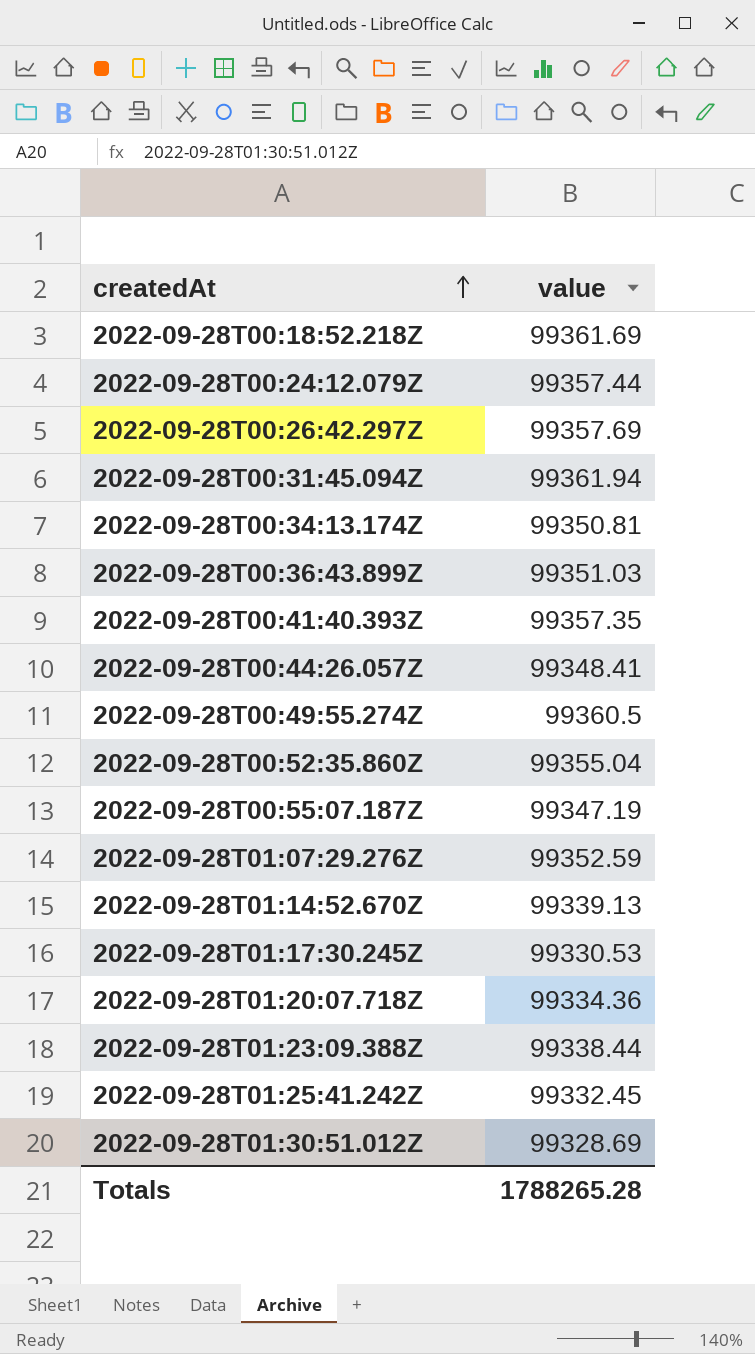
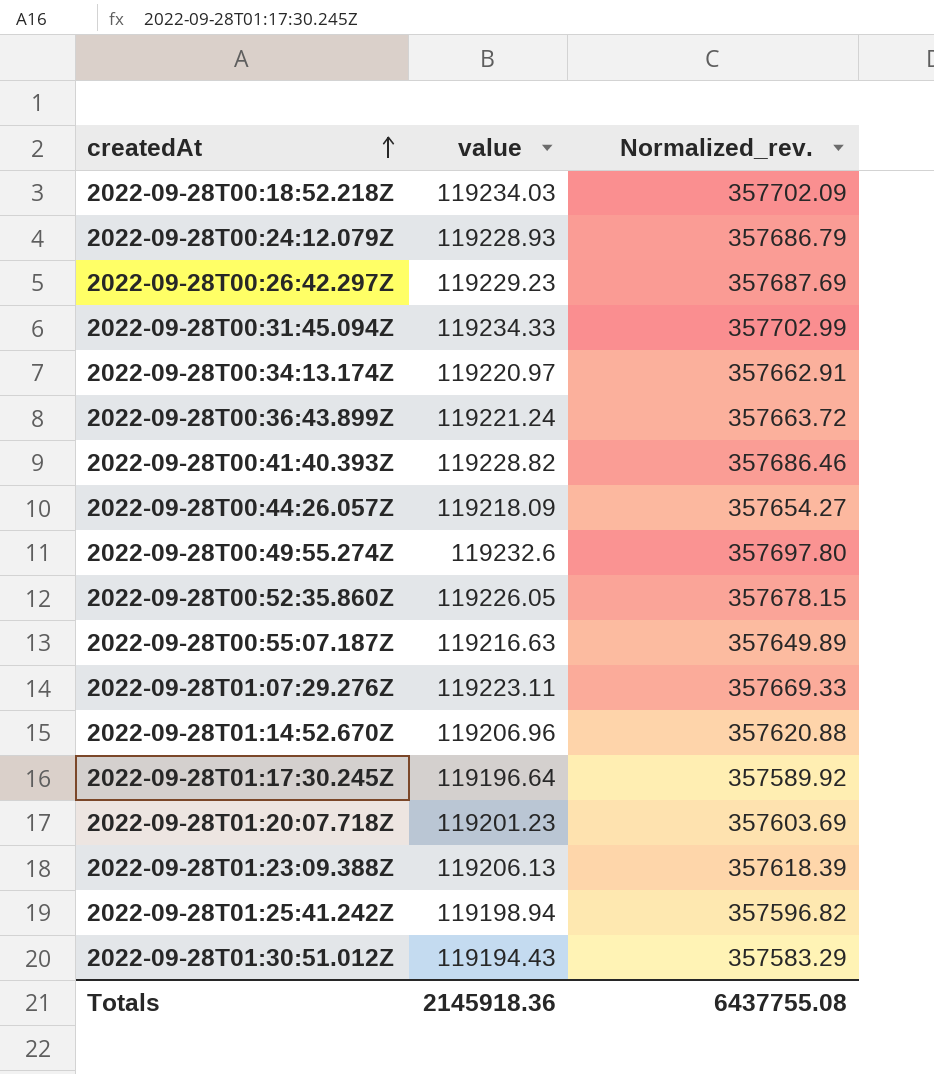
column Normalized_rev. | formula: none -> [value] * 3
2022-09-28T00:18:52.218Z | value: 99361.69 -> 119234.03
2022-09-28T00:24:12.079Z | value: 99357.44 -> 119228.93
2022-09-28T00:26:42.297Z | value: 99357.69 -> 119229.23
2022-09-28T00:31:45.094Z | value: 99361.94 -> 119234.33
2022-09-28T00:34:13.174Z | value: 99350.81 -> 119220.97
2022-09-28T00:36:43.899Z | value: 99351.03 -> 119221.24
2022-09-28T00:41:40.393Z | value: 99357.35 -> 119228.82
2022-09-28T00:44:26.057Z | value: 99348.41 -> 119218.09
2022-09-28T00:49:55.274Z | value: 99360.5 -> 119232.6
2022-09-28T00:52:35.860Z | value: 99355.04 -> 119226.05
2022-09-28T00:55:07.187Z | value: 99347.19 -> 119216.63
2022-09-28T01:07:29.276Z | value: 99352.59 -> 119223.11
2022-09-28T01:14:52.670Z | value: 99339.13 -> 119206.96
2022-09-28T01:17:30.245Z | value: 99330.53 -> 119196.64
2022-09-28T01:20:07.718Z | value: 99334.36 -> 119201.23
2022-09-28T01:23:09.388Z | value: 99338.44 -> 119206.13
2022-09-28T01:25:41.242Z | value: 99332.45 -> 119198.94
2022-09-28T01:30:51.012Z | value: 99328.69 -> 119194.43
Totals | value: 1788265.28 -> 2145918.36

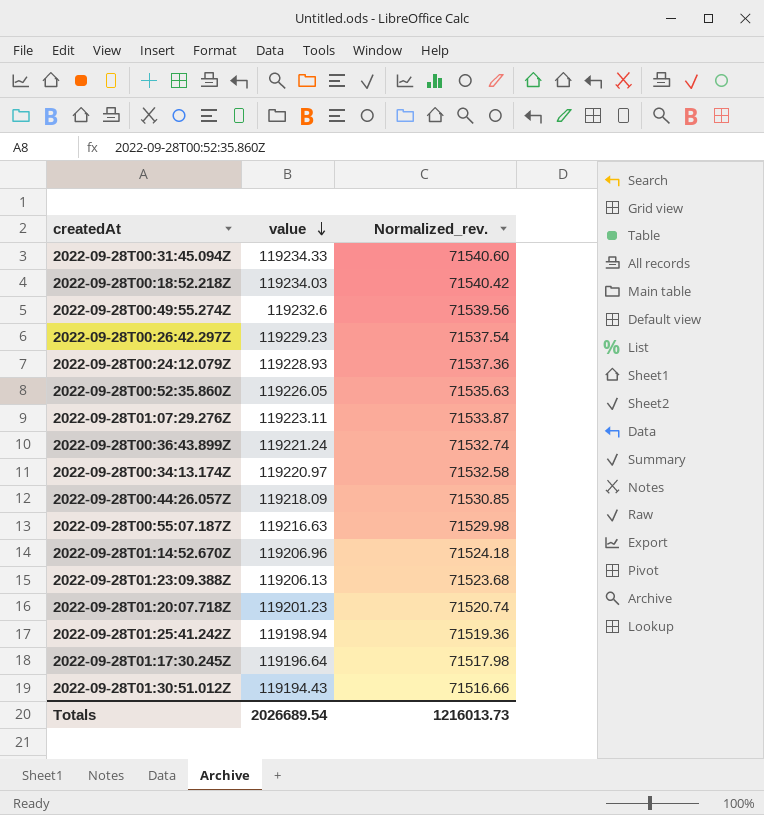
row order: createdAt ascending -> value descending
column Normalized_rev. | formula: [value] * 3 -> [value] * 0.6
row 2022-09-28T00:41:40.393Z: 119228.82 | 357686.46 -> none
Totals | value: 2145918.36 -> 2026689.54
Totals | Normalized_rev.: 6437755.08 -> 1216013.73

